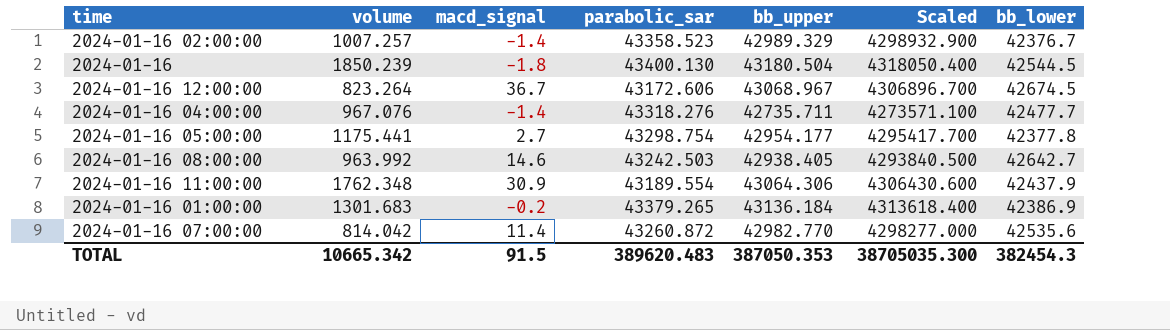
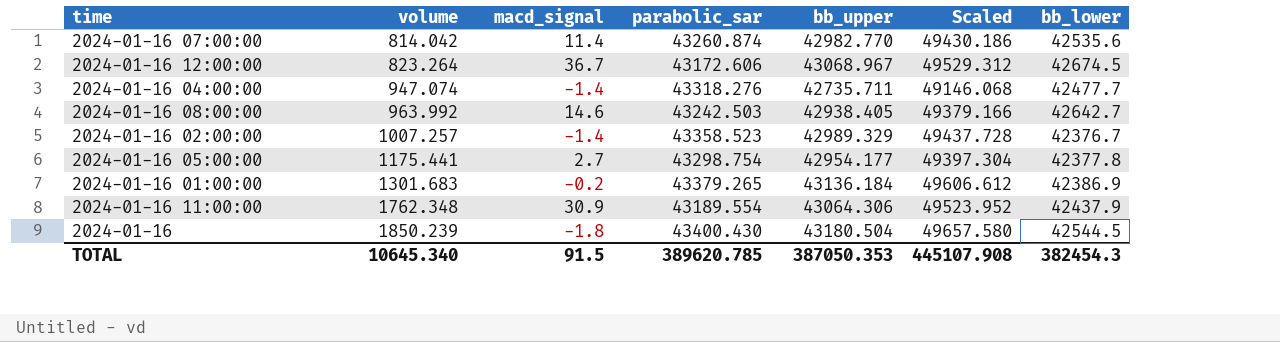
row order: none -> volume ascending
column Scaled | formula: [bb_upper] * 100 -> [bb_upper] * 1.15
2024-01-16 07:00:00 | parabolic_sar: 43260.872 -> 43260.874
2024-01-16 04:00:00 | volume: 967.076 -> 947.074
2024-01-16 | parabolic_sar: 43400.130 -> 43400.430
TOTAL | volume: 10665.342 -> 10645.340
TOTAL | parabolic_sar: 389620.483 -> 389620.785
TOTAL | Scaled: 38705035.300 -> 445107.908

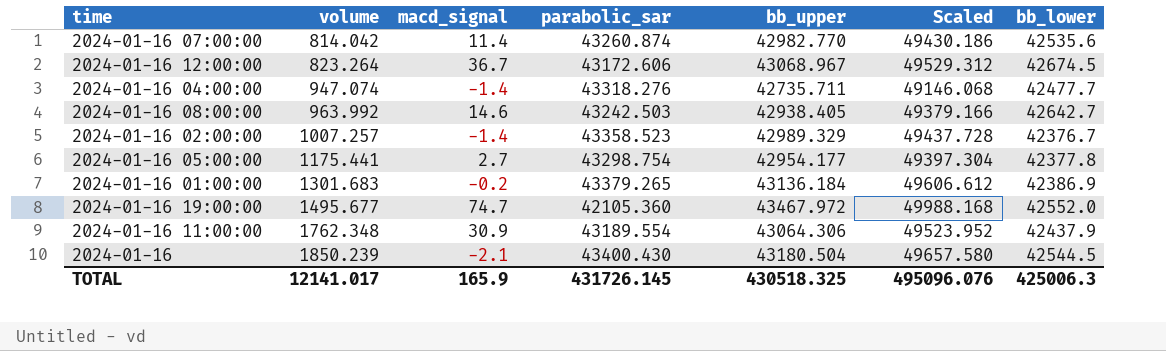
row 2024-01-16 19:00:00: none -> 1495.677 | 74.7 | 42105.360 | 43467.972 | 49988.168 | 42552.0
2024-01-16 | macd_signal: -1.8 -> -2.1
TOTAL | volume: 10645.340 -> 12141.017
TOTAL | macd_signal: 91.5 -> 165.9
TOTAL | parabolic_sar: 389620.785 -> 431726.145
TOTAL | bb_upper: 387050.353 -> 430518.325
TOTAL | Scaled: 445107.908 -> 495096.076
TOTAL | bb_lower: 382454.3 -> 425006.3

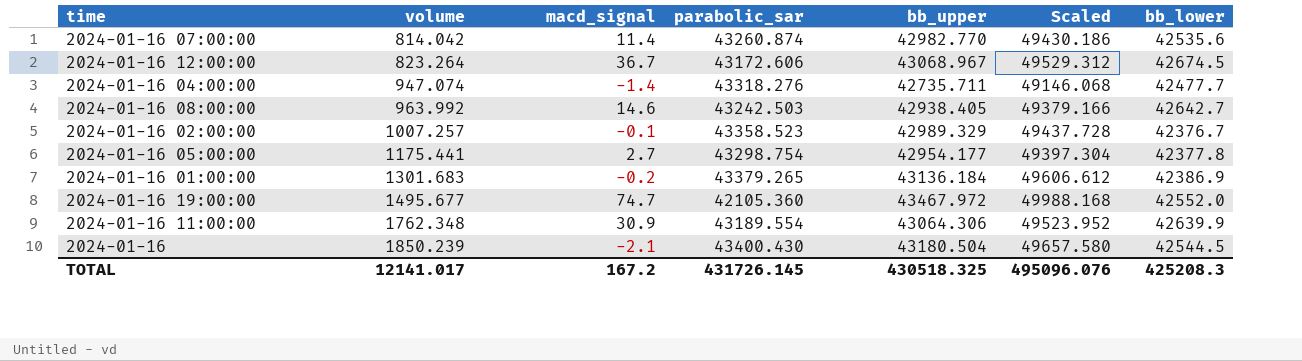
2024-01-16 02:00:00 | macd_signal: -1.4 -> -0.1
2024-01-16 11:00:00 | bb_lower: 42437.9 -> 42639.9
TOTAL | macd_signal: 165.9 -> 167.2
TOTAL | bb_lower: 425006.3 -> 425208.3

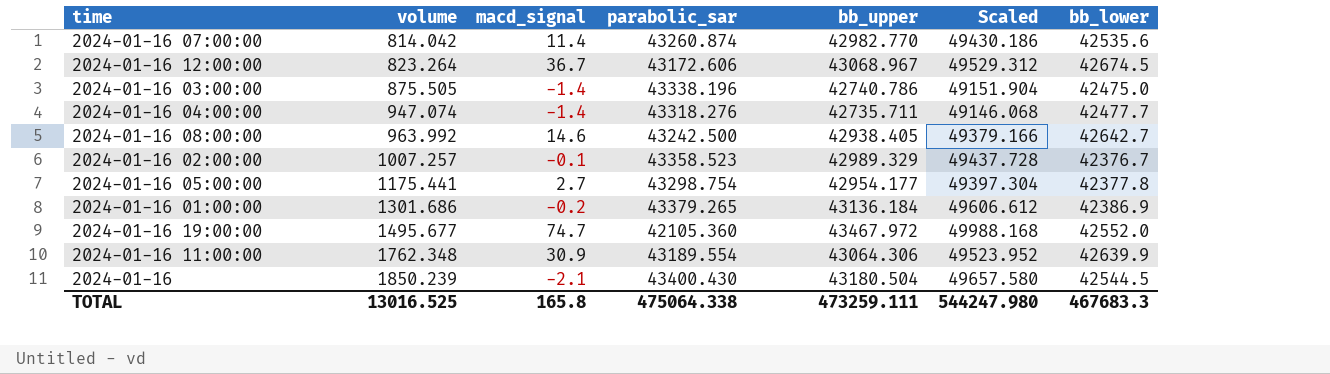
row 2024-01-16 03:00:00: none -> 875.505 | -1.4 | 43338.196 | 42740.786 | 49151.904 | 42475.0
2024-01-16 08:00:00 | parabolic_sar: 43242.503 -> 43242.500
2024-01-16 01:00:00 | volume: 1301.683 -> 1301.686
TOTAL | volume: 12141.017 -> 13016.525
TOTAL | macd_signal: 167.2 -> 165.8
TOTAL | parabolic_sar: 431726.145 -> 475064.338
TOTAL | bb_upper: 430518.325 -> 473259.111
TOTAL | Scaled: 495096.076 -> 544247.980
TOTAL | bb_lower: 425208.3 -> 467683.3

